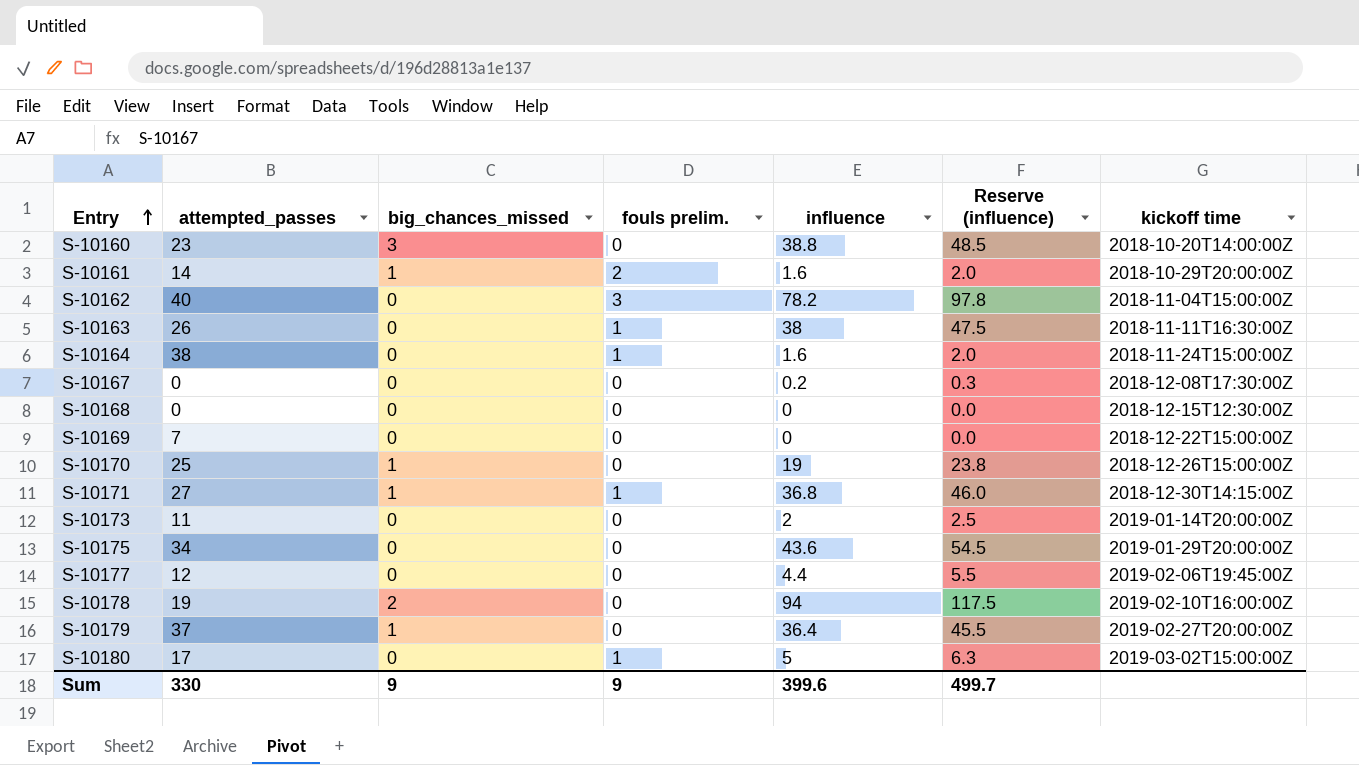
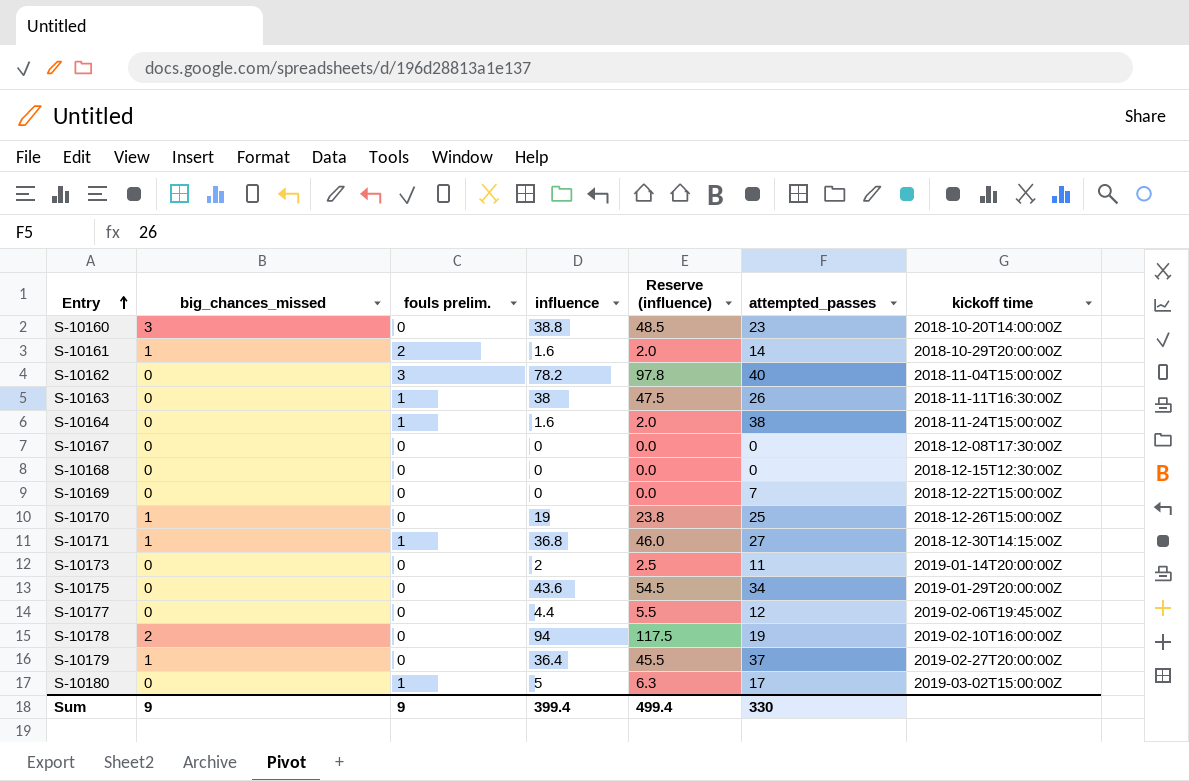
column attempted_passes | position: 2 -> 6
S-10167 | influence: 0.2 -> 0
S-10167 | Reserve (influence): 0.3 -> 0.0
Sum | influence: 399.6 -> 399.4
Sum | Reserve (influence): 499.7 -> 499.4

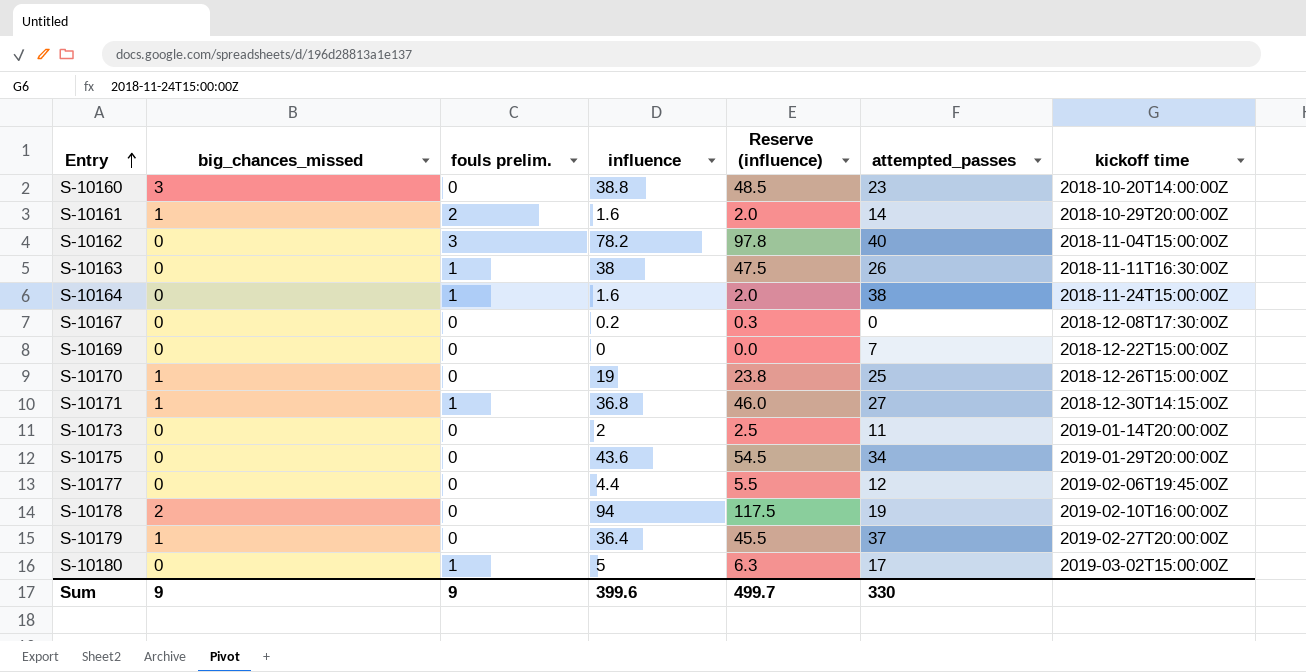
row S-10168: 0 | 0 | 0 | 0.0 | 0 | 2018-12-15T12:30:00Z -> none
S-10167 | influence: 0 -> 0.2
S-10167 | Reserve (influence): 0.0 -> 0.3
Sum | influence: 399.4 -> 399.6
Sum | Reserve (influence): 499.4 -> 499.7

